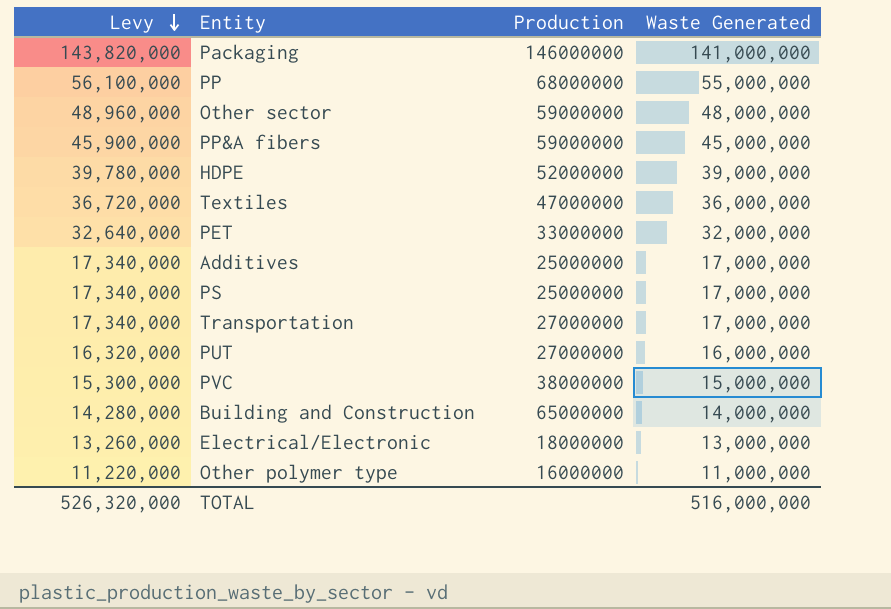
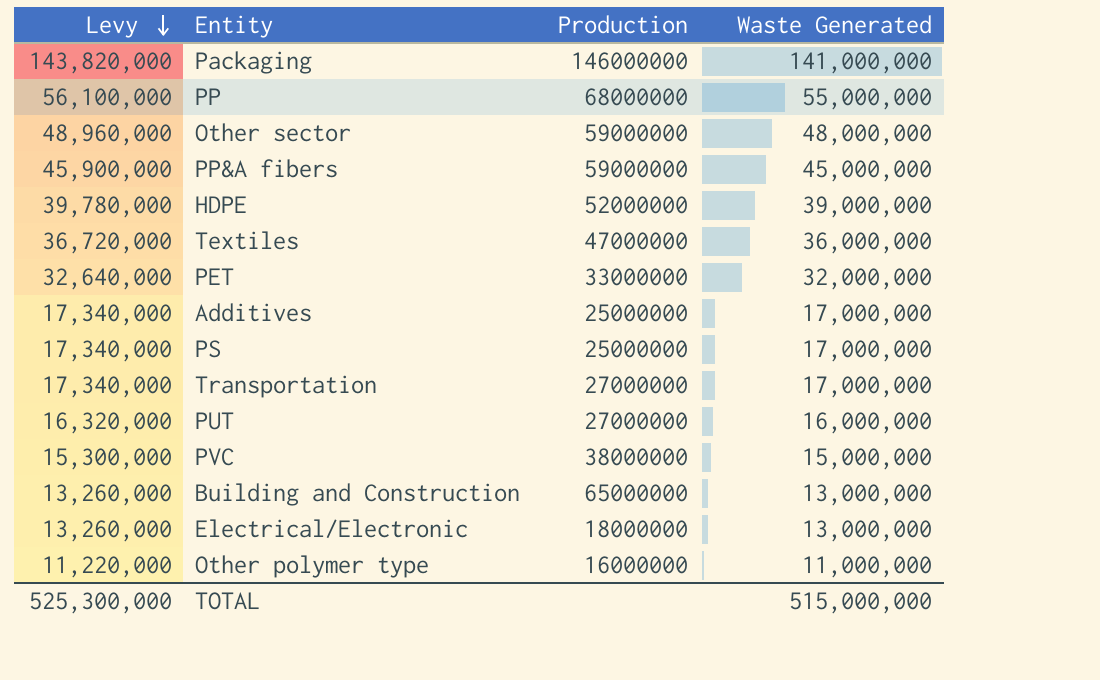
Building and Construction | Levy: 14,280,000 -> 13,260,000
Building and Construction | Waste Generated: 14,000,000 -> 13,000,000
TOTAL | Levy: 526,320,000 -> 525,300,000
TOTAL | Waste Generated: 516,000,000 -> 515,000,000

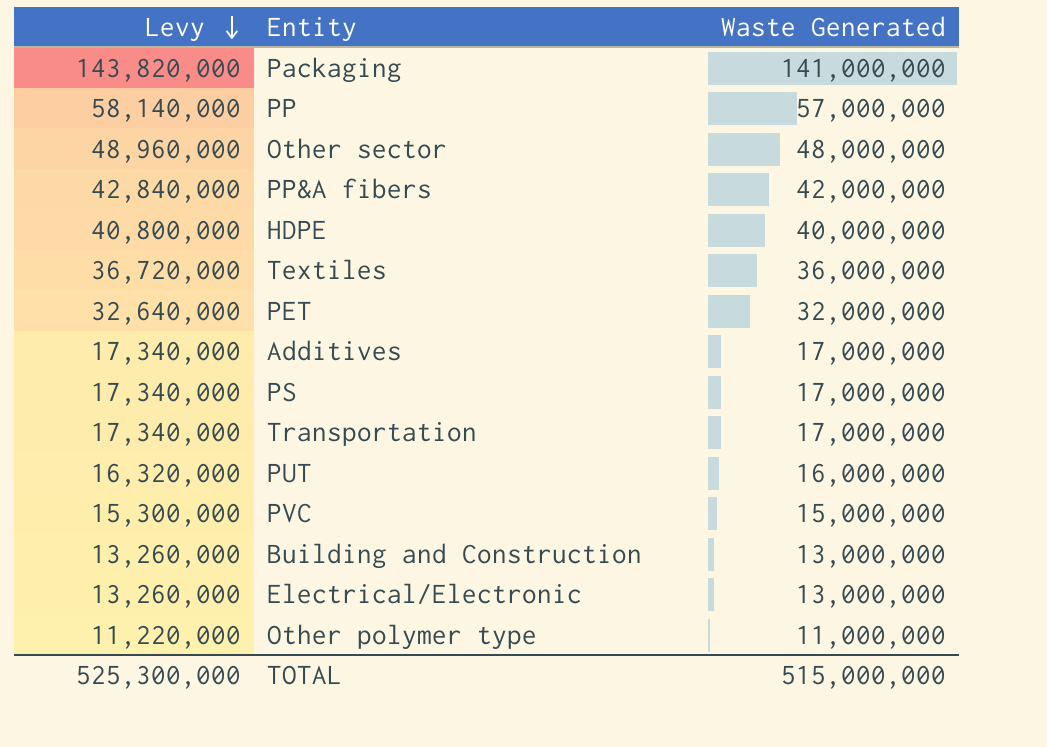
column Production | position: 3 -> none
PP | Levy: 56,100,000 -> 58,140,000
PP | Waste Generated: 55,000,000 -> 57,000,000
PP&A fibers | Levy: 45,900,000 -> 42,840,000
PP&A fibers | Waste Generated: 45,000,000 -> 42,000,000
HDPE | Levy: 39,780,000 -> 40,800,000
HDPE | Waste Generated: 39,000,000 -> 40,000,000

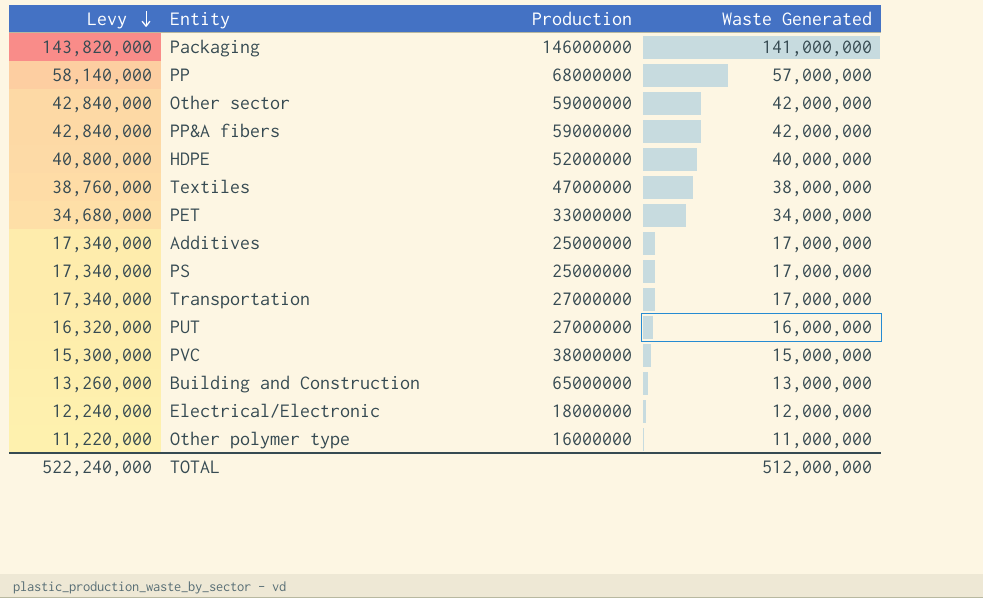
column Production | position: none -> 3
Other sector | Levy: 48,960,000 -> 42,840,000
Other sector | Waste Generated: 48,000,000 -> 42,000,000
Textiles | Levy: 36,720,000 -> 38,760,000
Textiles | Waste Generated: 36,000,000 -> 38,000,000
PET | Levy: 32,640,000 -> 34,680,000
PET | Waste Generated: 32,000,000 -> 34,000,000
Electrical/Electronic | Levy: 13,260,000 -> 12,240,000
Electrical/Electronic | Waste Generated: 13,000,000 -> 12,000,000
TOTAL | Levy: 525,300,000 -> 522,240,000
TOTAL | Waste Generated: 515,000,000 -> 512,000,000

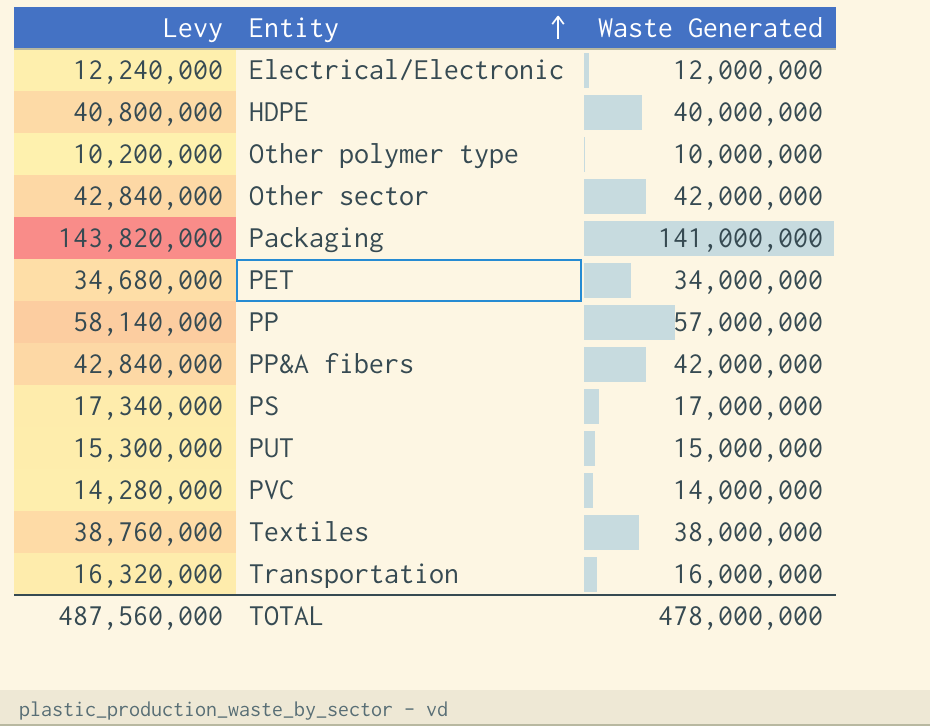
row order: Levy descending -> Entity ascending
column Production | position: 3 -> none
row Additives: 17,340,000 | 25000000 | 17,000,000 -> none
row Building and Construction: 13,260,000 | 65000000 | 13,000,000 -> none
Other polymer type | Levy: 11,220,000 -> 10,200,000
Other polymer type | Waste Generated: 11,000,000 -> 10,000,000
PUT | Levy: 16,320,000 -> 15,300,000
PUT | Waste Generated: 16,000,000 -> 15,000,000
PVC | Levy: 15,300,000 -> 14,280,000
PVC | Waste Generated: 15,000,000 -> 14,000,000
Transportation | Levy: 17,340,000 -> 16,320,000
Transportation | Waste Generated: 17,000,000 -> 16,000,000
TOTAL | Levy: 522,240,000 -> 487,560,000
TOTAL | Waste Generated: 512,000,000 -> 478,000,000

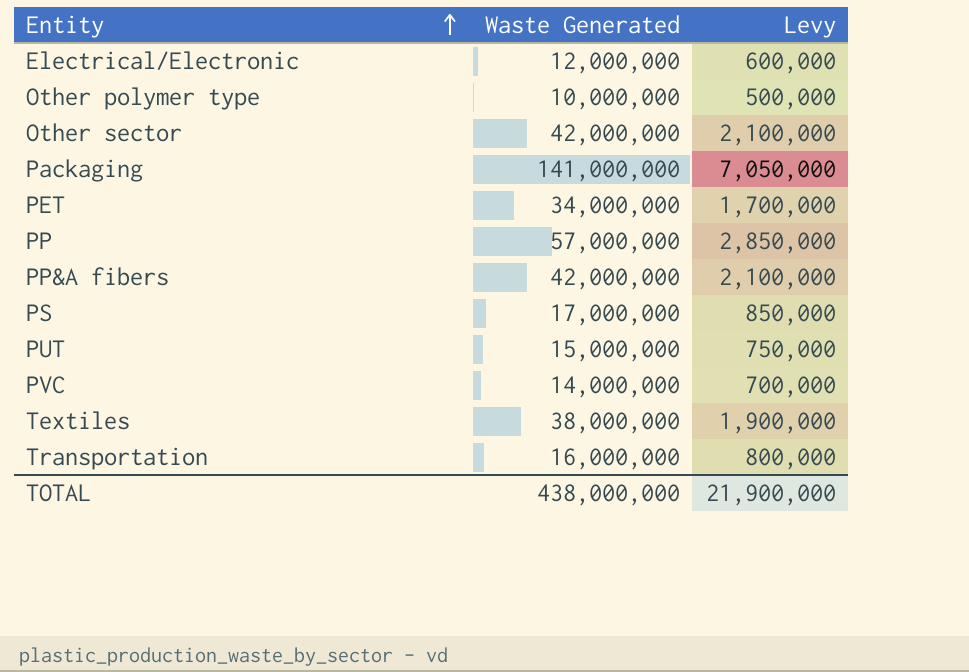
column Levy | formula: [Waste Generated] * 1.02 -> [Waste Generated] * 0.05
column Levy | position: 1 -> 3
row HDPE: 40,800,000 | 40,000,000 -> none
TOTAL | Waste Generated: 478,000,000 -> 438,000,000
TOTAL | Levy: 487,560,000 -> 21,900,000

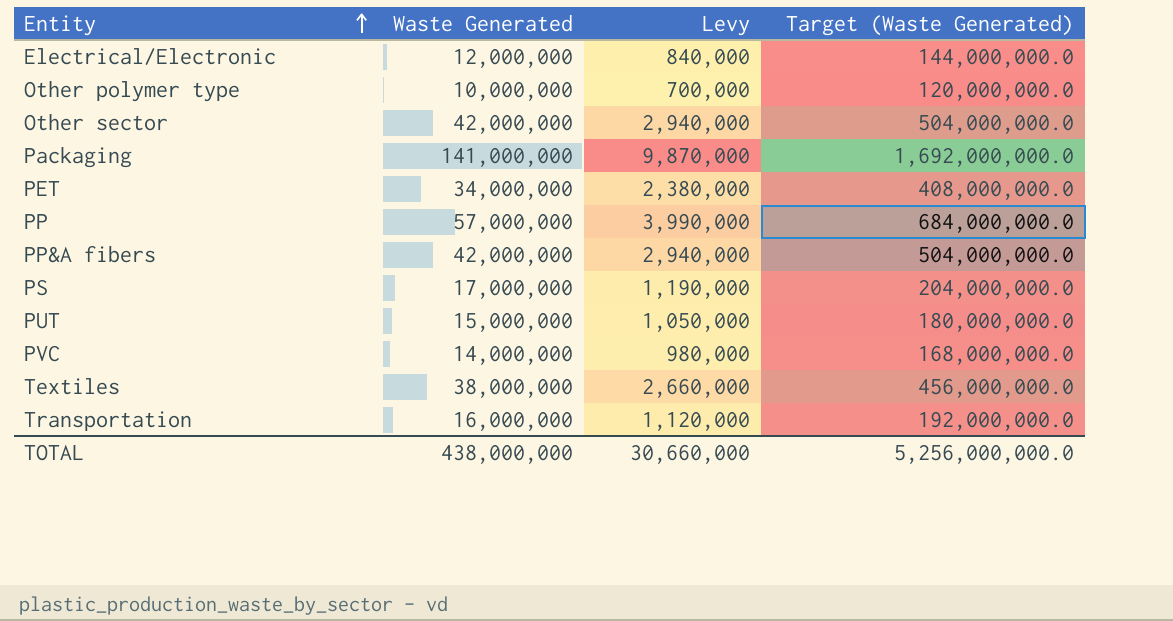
column Levy | formula: [Waste Generated] * 0.05 -> [Waste Generated] * 0.07
column Target (Waste Generated) | formula: none -> [Waste Generated] * 12
TOTAL | Levy: 21,900,000 -> 30,660,000

